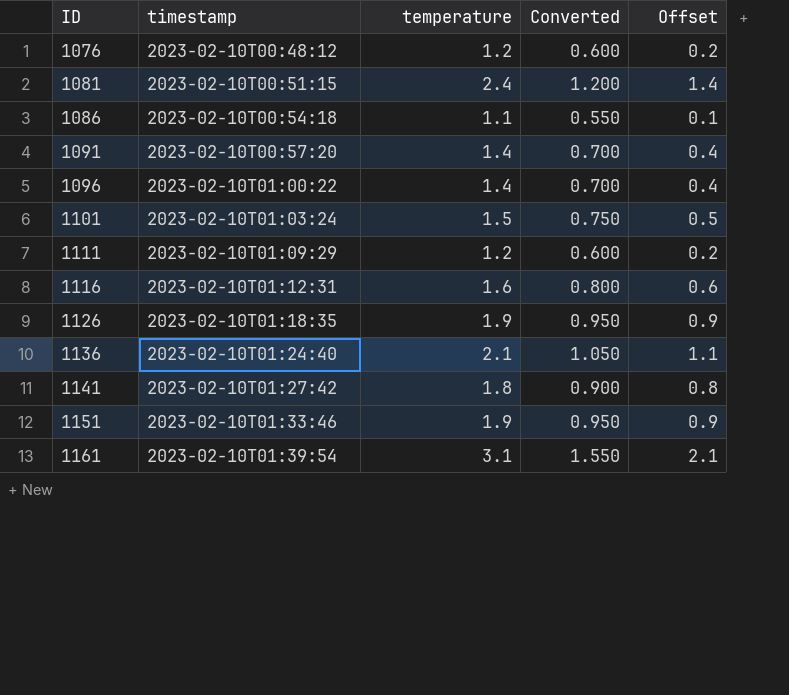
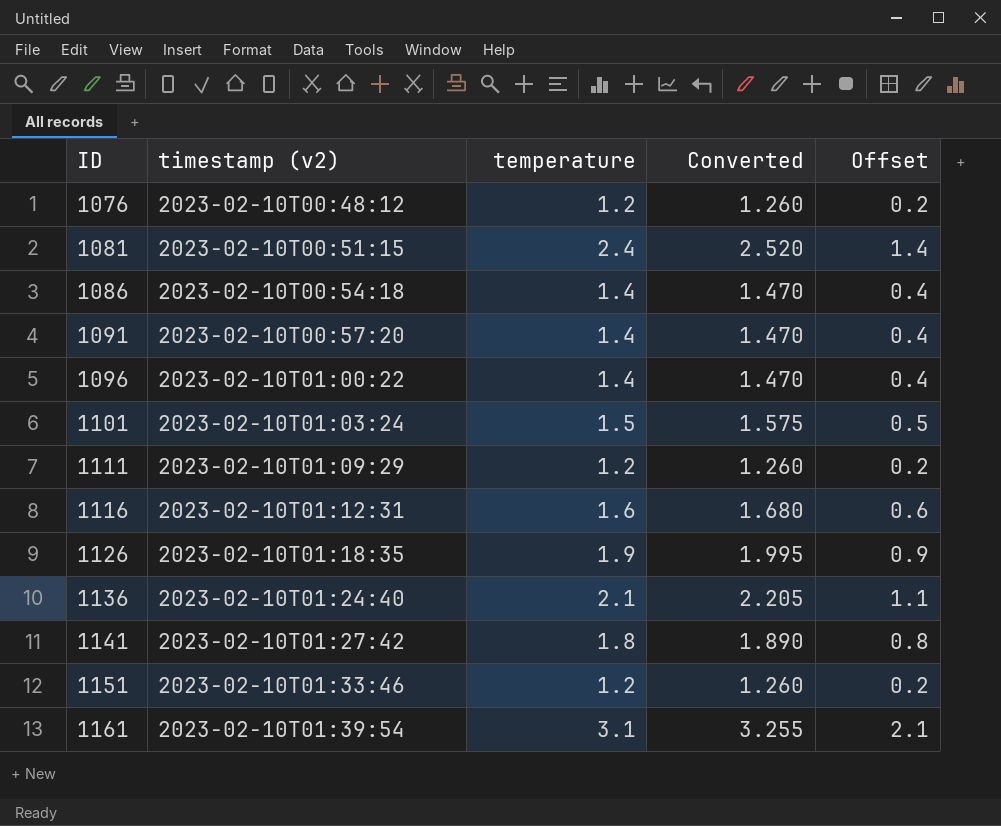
column name: timestamp -> timestamp (v2)
column Converted | formula: [temperature] * 0.5 -> [temperature] * 1.05
1086 | temperature: 1.1 -> 1.4
1086 | Offset: 0.1 -> 0.4
1151 | temperature: 1.9 -> 1.2
1151 | Offset: 0.9 -> 0.2

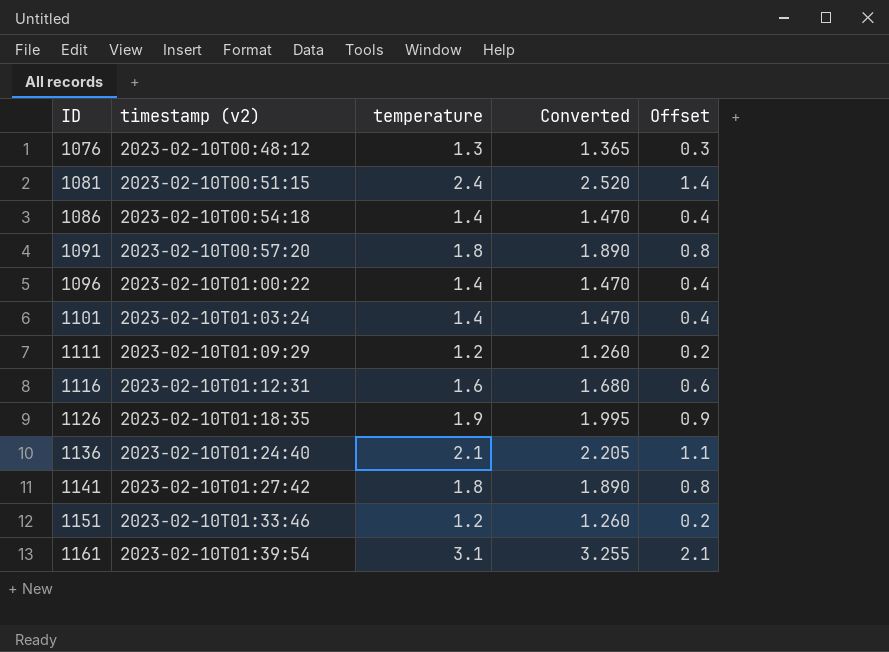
1076 | temperature: 1.2 -> 1.3
1076 | Converted: 1.260 -> 1.365
1076 | Offset: 0.2 -> 0.3
1091 | temperature: 1.4 -> 1.8
1091 | Converted: 1.470 -> 1.890
1091 | Offset: 0.4 -> 0.8
1101 | temperature: 1.5 -> 1.4
1101 | Converted: 1.575 -> 1.470
1101 | Offset: 0.5 -> 0.4

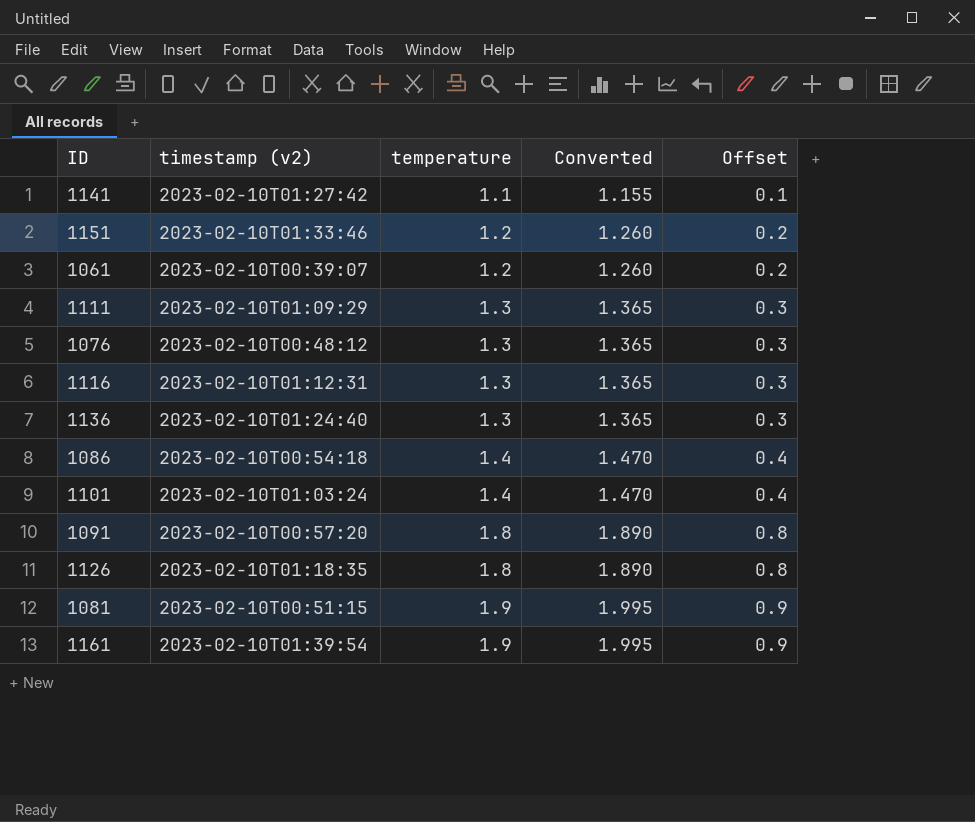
row order: ID ascending -> temperature ascending
row 1096: 2023-02-10T01:00:22 | 1.4 | 1.470 | 0.4 -> none
1141 | temperature: 1.8 -> 1.1
1141 | Converted: 1.890 -> 1.155
1141 | Offset: 0.8 -> 0.1
row 1061: none -> 2023-02-10T00:39:07 | 1.2 | 1.260 | 0.2
1111 | temperature: 1.2 -> 1.3
1111 | Converted: 1.260 -> 1.365
1111 | Offset: 0.2 -> 0.3
1116 | temperature: 1.6 -> 1.3
1116 | Converted: 1.680 -> 1.365
1116 | Offset: 0.6 -> 0.3
1136 | temperature: 2.1 -> 1.3
1136 | Converted: 2.205 -> 1.365
1136 | Offset: 1.1 -> 0.3
1126 | temperature: 1.9 -> 1.8
1126 | Converted: 1.995 -> 1.890
1126 | Offset: 0.9 -> 0.8
1081 | temperature: 2.4 -> 1.9
1081 | Converted: 2.520 -> 1.995
1081 | Offset: 1.4 -> 0.9
1161 | temperature: 3.1 -> 1.9
1161 | Converted: 3.255 -> 1.995
1161 | Offset: 2.1 -> 0.9

